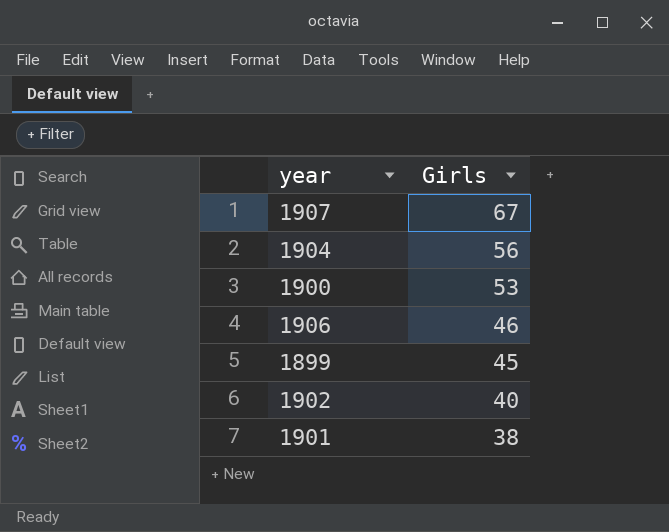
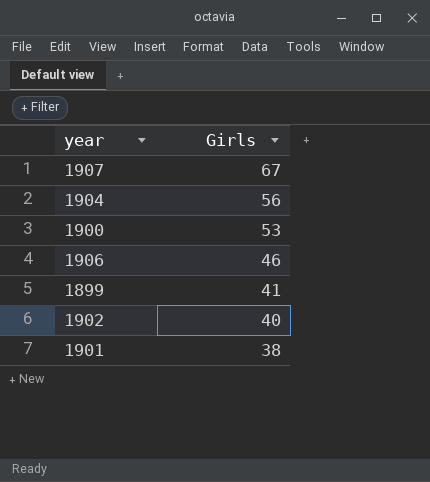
1899 | Girls: 45 -> 41

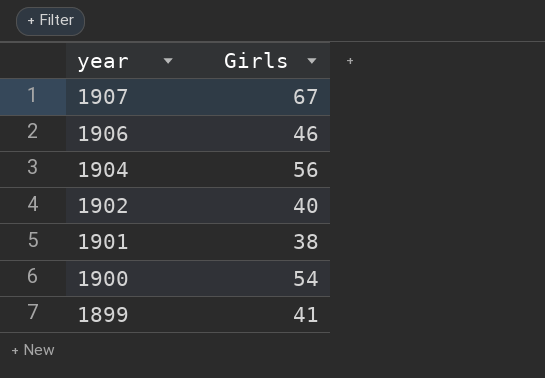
row order: Girls descending -> year descending
1900 | Girls: 53 -> 54

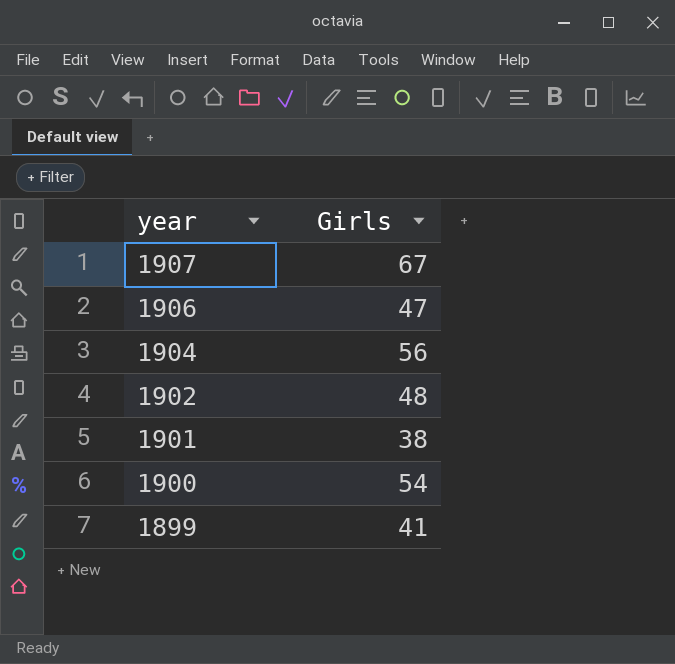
1906 | Girls: 46 -> 47
1902 | Girls: 40 -> 48

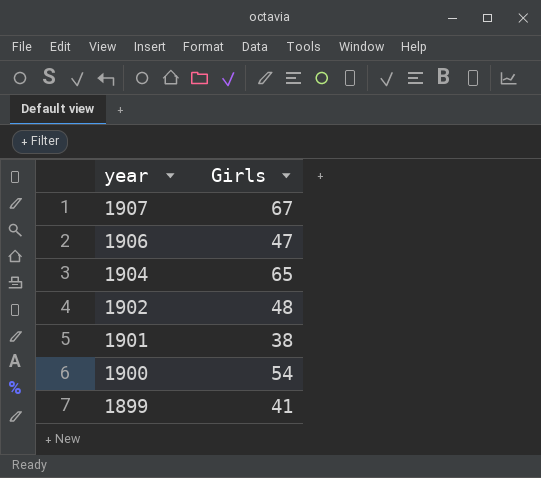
1904 | Girls: 56 -> 65

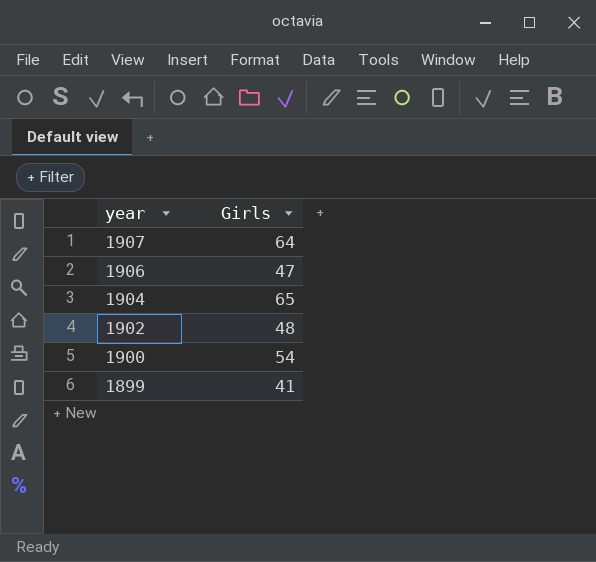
row 1901: 38 -> none
1907 | Girls: 67 -> 64

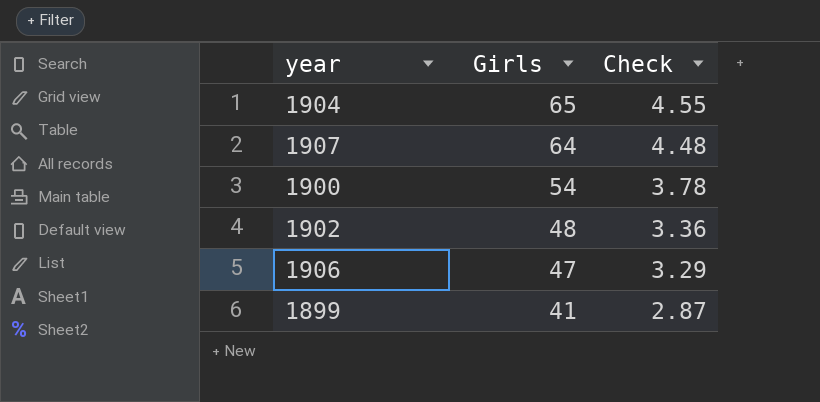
row order: year descending -> Girls descending
column Check | formula: none -> [Girls] * 0.07

